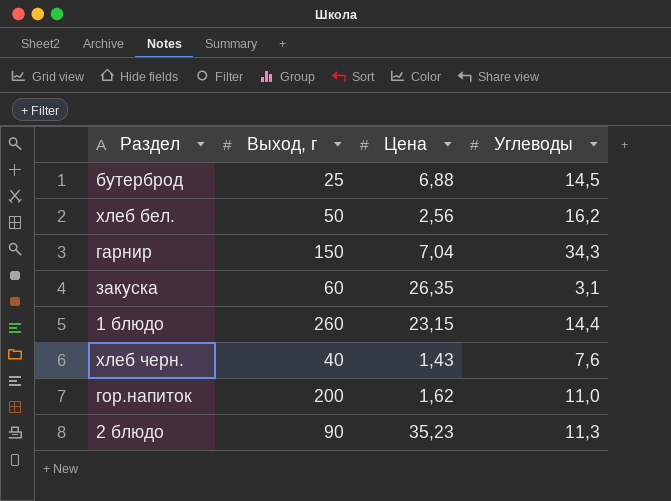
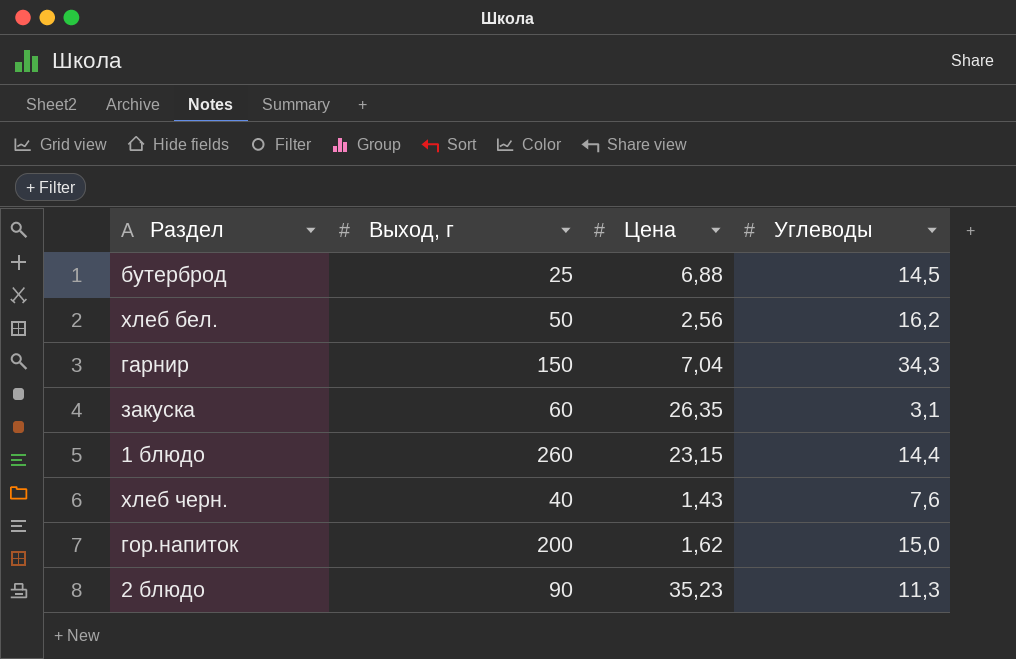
гор.напиток | Углеводы: 11,0 -> 15,0

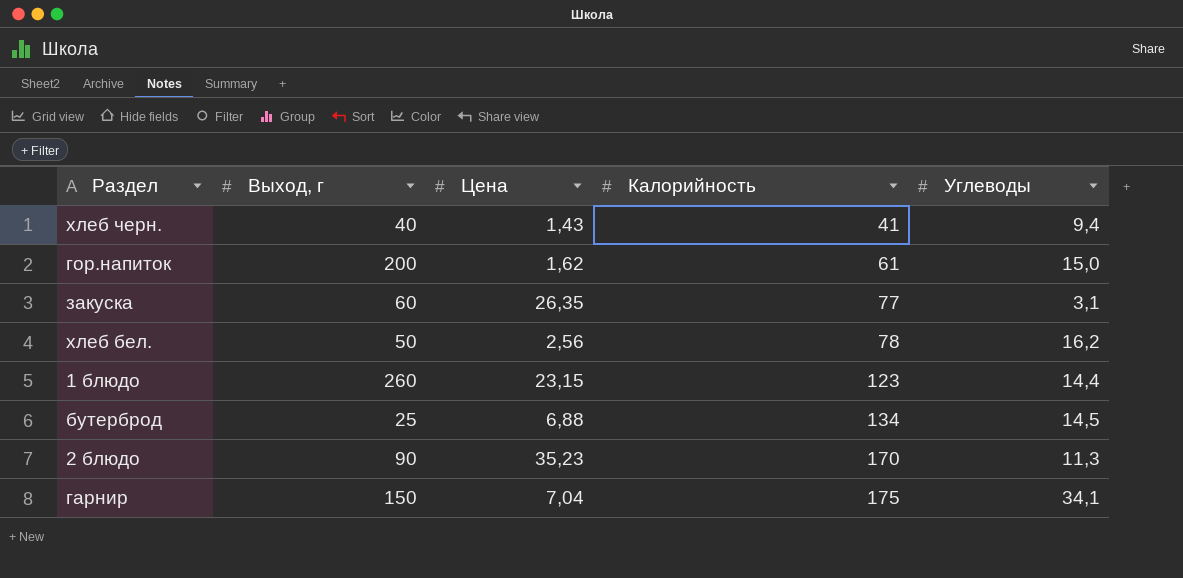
row order: none -> Калорийность ascending
column Калорийность | position: none -> 4
хлеб черн. | Углеводы: 7,6 -> 9,4
гарнир | Углеводы: 34,3 -> 34,1

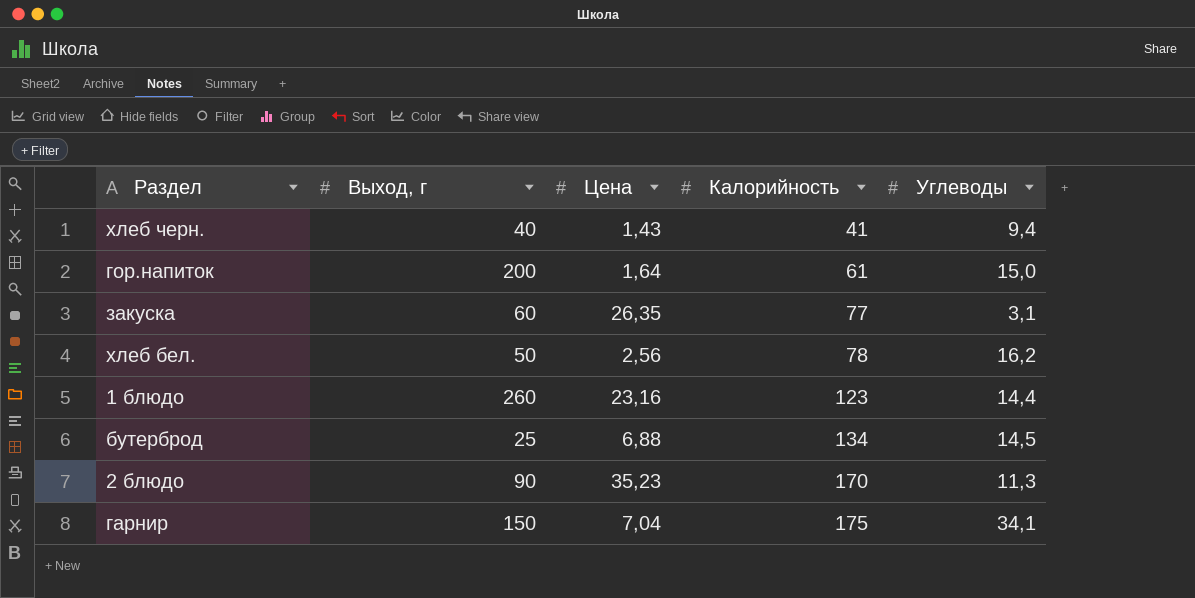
гор.напиток | Цена: 1,62 -> 1,64
1 блюдо | Цена: 23,15 -> 23,16

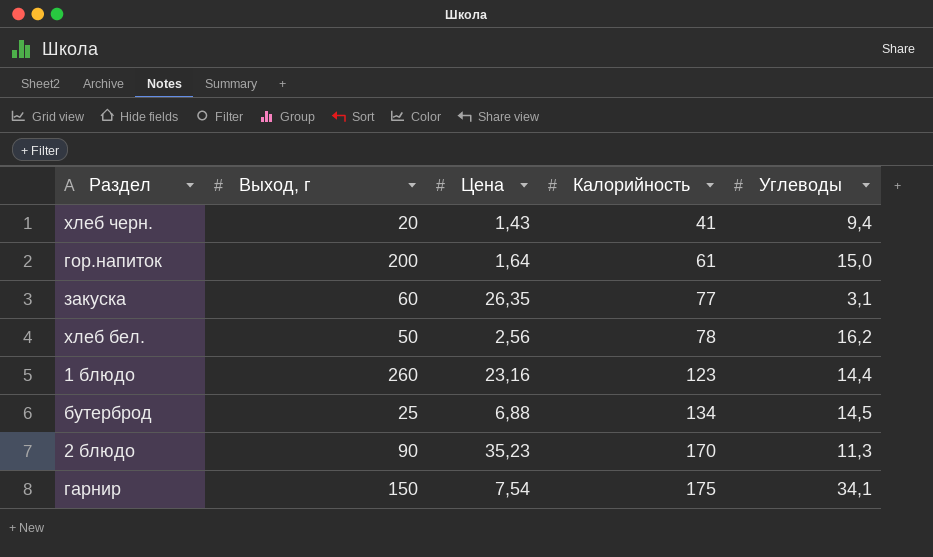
хлеб черн. | Выход, г: 40 -> 20
гарнир | Цена: 7,04 -> 7,54

